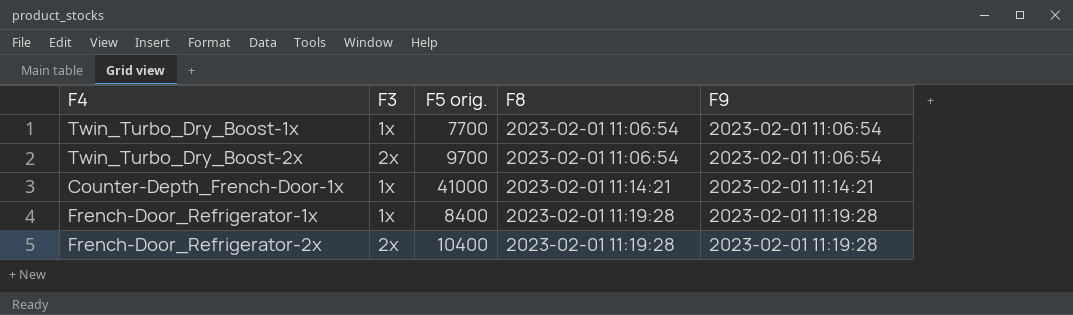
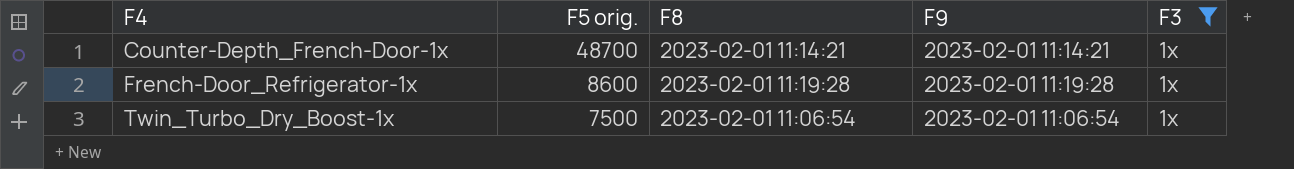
filter: none -> F3 = 1x
row order: F8 ascending -> F4 ascending
column F3 | position: 2 -> 5
Counter-Depth_French-Door-1x | F5 orig.: 41000 -> 48700
French-Door_Refrigerator-1x | F5 orig.: 8400 -> 8600
Twin_Turbo_Dry_Boost-1x | F5 orig.: 7700 -> 7500

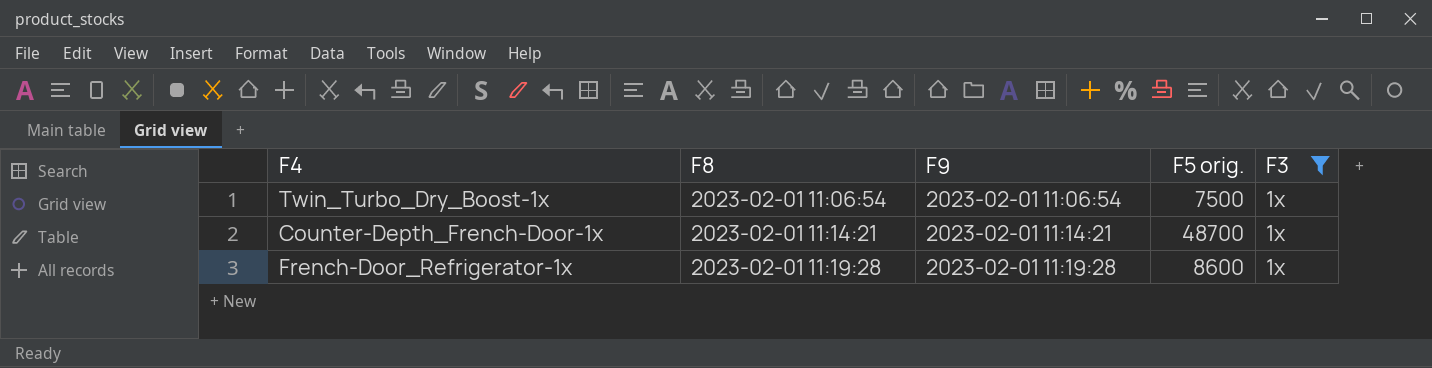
row order: F4 ascending -> F8 ascending
column F5 orig. | position: 2 -> 4

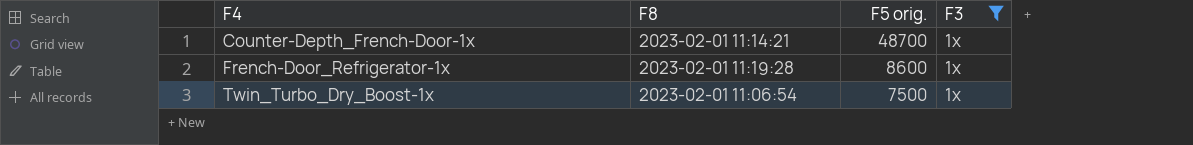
row order: F8 ascending -> F4 ascending
column F9 | position: 3 -> none

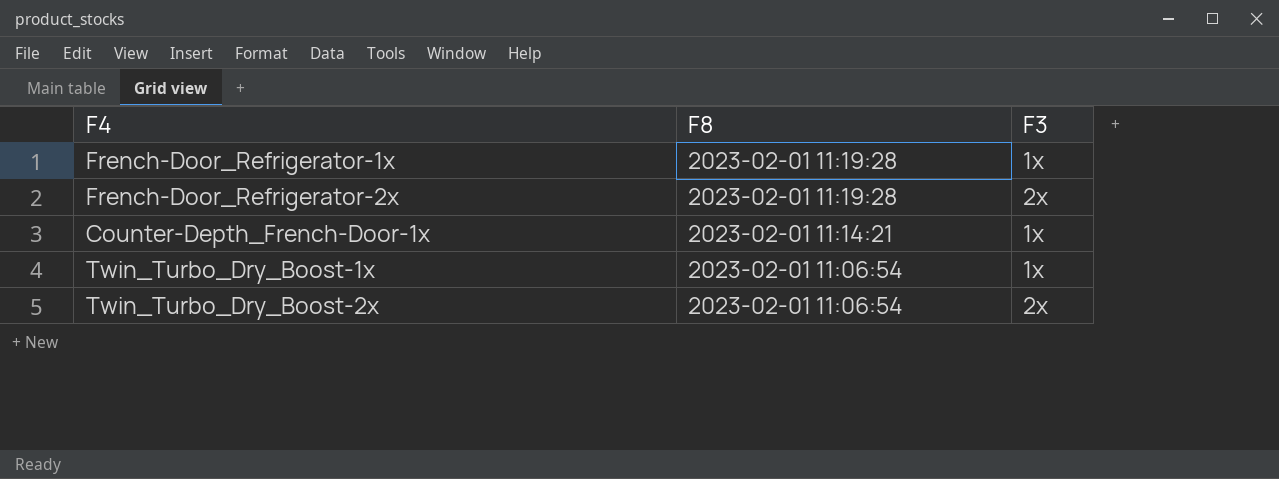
filter: F3 = 1x -> none
row order: F4 ascending -> F8 descending
column F5 orig. | position: 3 -> none

